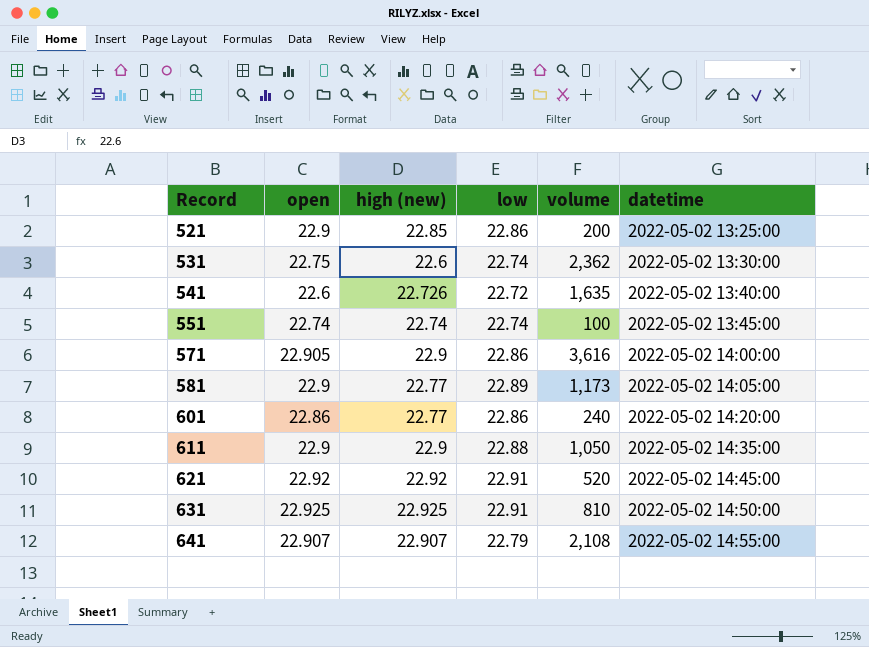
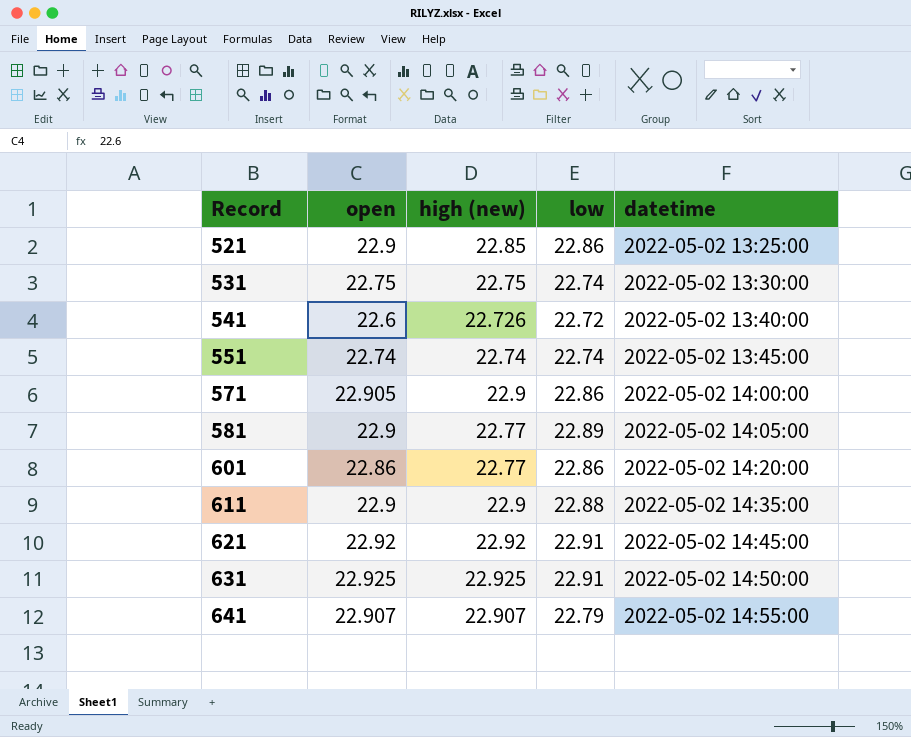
column volume | position: 5 -> none
531 | high (new): 22.6 -> 22.75

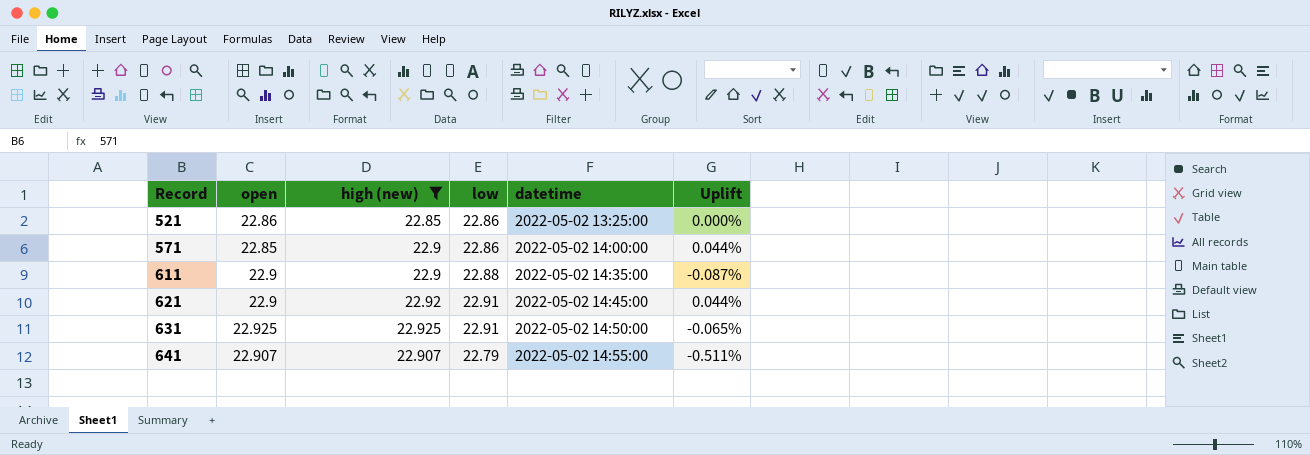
filter: none -> high (new) >= 22.85
column Uplift | formula: none -> ([low] - [open]) / [open]
521 | open: 22.9 -> 22.86
571 | open: 22.905 -> 22.85
621 | open: 22.92 -> 22.9

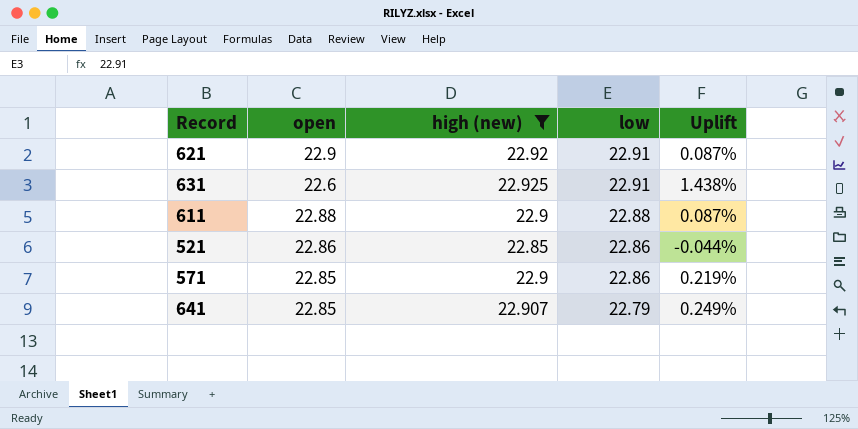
row order: Record ascending -> low descending
column datetime | position: 5 -> none
column Uplift | formula: ([low] - [open]) / [open] -> ([high (new)] - [open]) / [open]
631 | open: 22.925 -> 22.6
611 | open: 22.9 -> 22.88
641 | open: 22.907 -> 22.85

